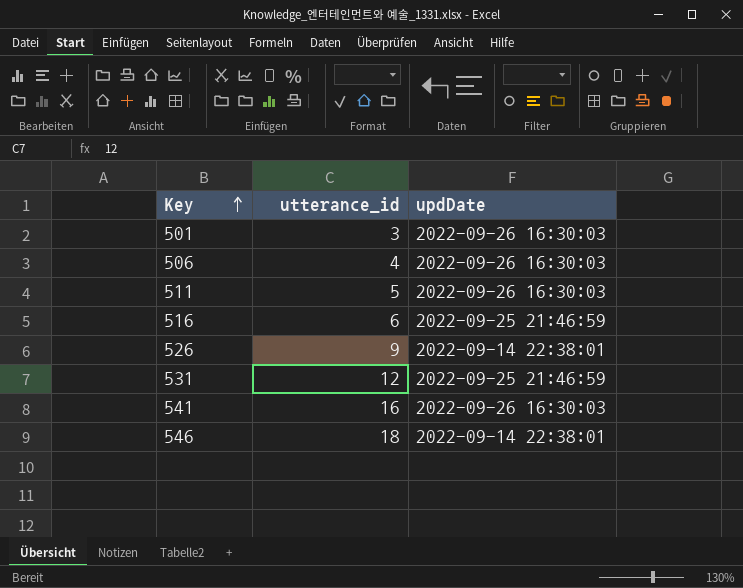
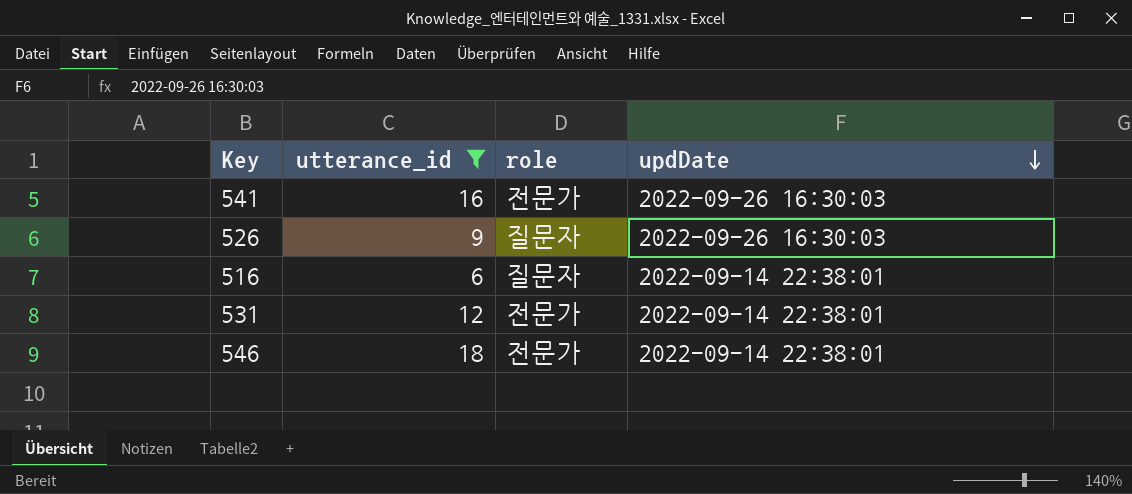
filter: none -> utterance_id >= 6
row order: Key ascending -> updDate descending
column role | position: none -> 3
526 | updDate: 2022-09-14 22:38:01 -> 2022-09-26 16:30:03
516 | updDate: 2022-09-25 21:46:59 -> 2022-09-14 22:38:01
531 | updDate: 2022-09-25 21:46:59 -> 2022-09-14 22:38:01

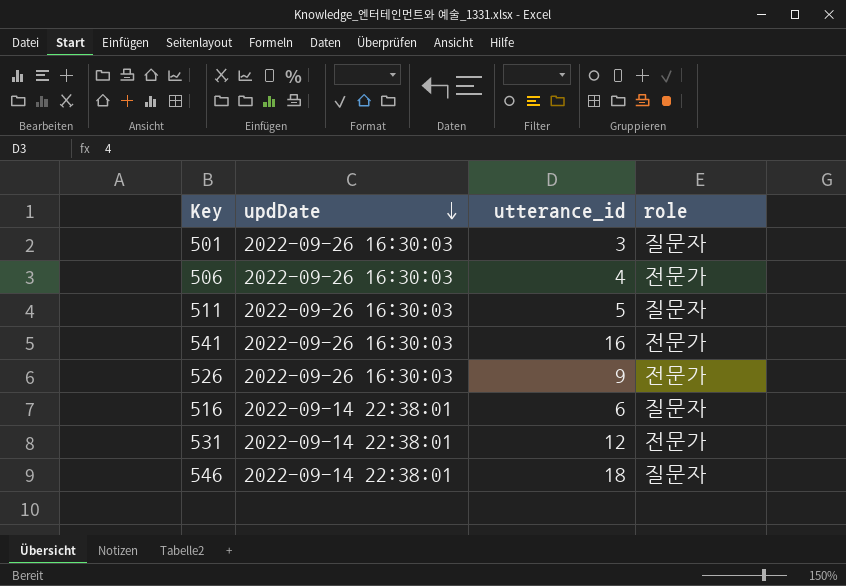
filter: utterance_id >= 6 -> none
column updDate | position: 4 -> 2
526 | role: 질문자 -> 전문가
546 | role: 전문가 -> 질문자

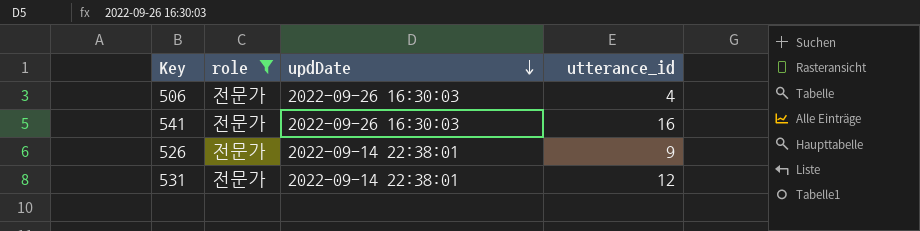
filter: none -> role = 전문가
column role | position: 4 -> 2
526 | updDate: 2022-09-26 16:30:03 -> 2022-09-14 22:38:01

